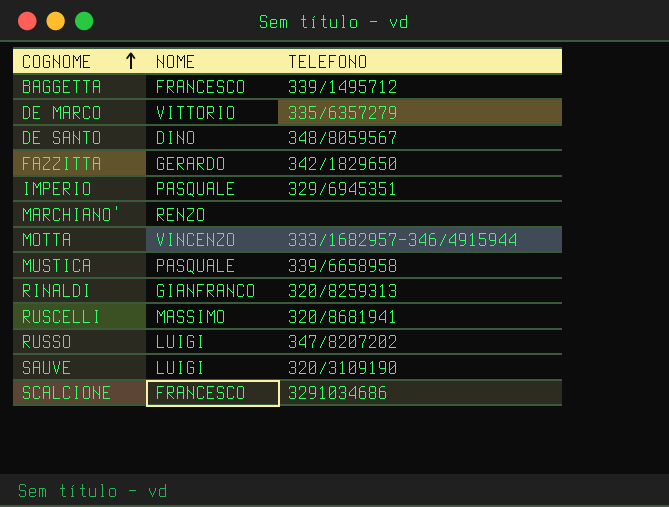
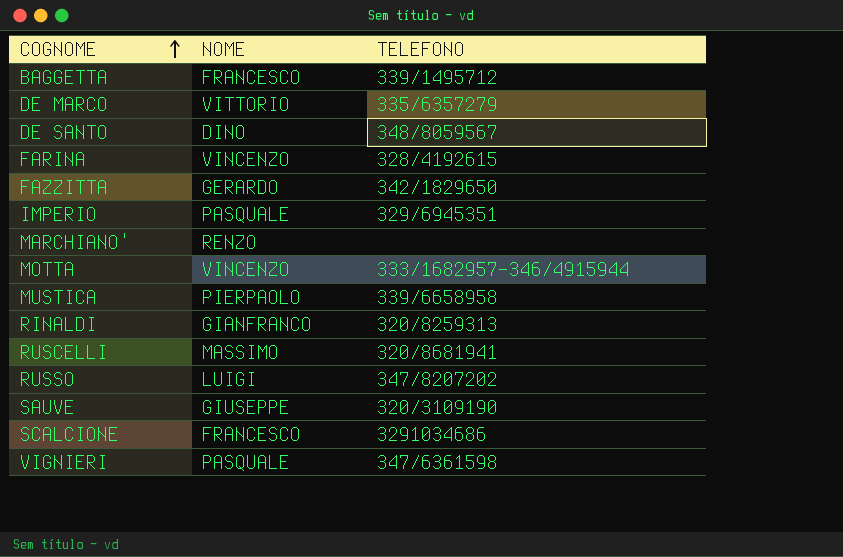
row FARINA: none -> VINCENZO | 328/4192615
MUSTICA | NOME: PASQUALE -> PIERPAOLO
SAUVE | NOME: LUIGI -> GIUSEPPE
row VIGNIERI: none -> PASQUALE | 347/6361598

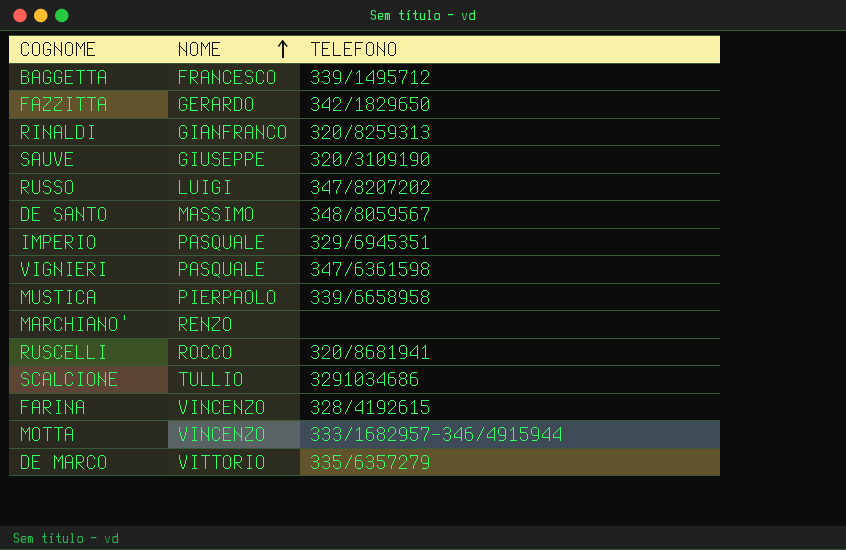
row order: COGNOME ascending -> NOME ascending
DE SANTO | NOME: DINO -> MASSIMO
RUSCELLI | NOME: MASSIMO -> ROCCO
SCALCIONE | NOME: FRANCESCO -> TULLIO

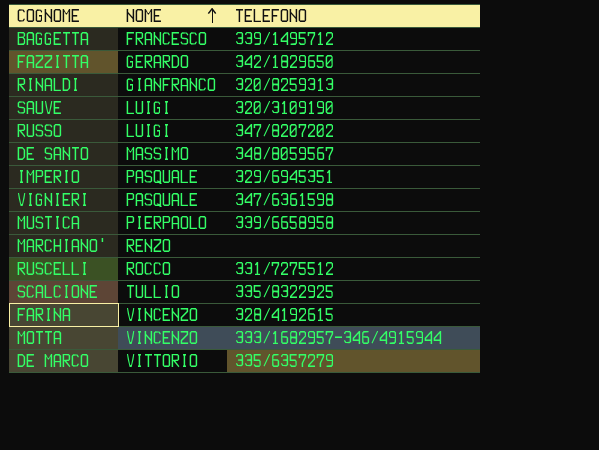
SAUVE | NOME: GIUSEPPE -> LUIGI
RUSCELLI | TELEFONO: 320/8681941 -> 331/7275512
SCALCIONE | TELEFONO: 3291034686 -> 335/8322925

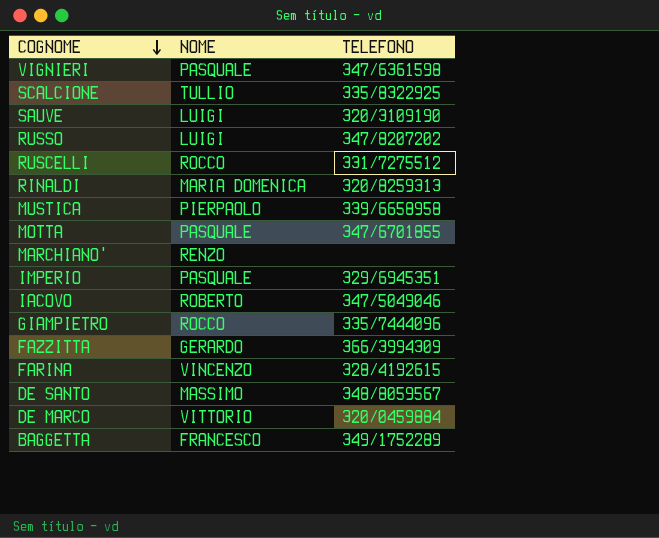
row order: NOME ascending -> COGNOME descending
RINALDI | NOME: GIANFRANCO -> MARIA DOMENICA
MOTTA | NOME: VINCENZO -> PASQUALE
MOTTA | TELEFONO: 333/1682957-346/4915944 -> 347/6701855
row IACOVO: none -> ROBERTO | 347/5049046
row GIAMPIETRO: none -> ROCCO | 335/7444096
FAZZITTA | TELEFONO: 342/1829650 -> 366/3994309
DE MARCO | TELEFONO: 335/6357279 -> 320/0459884
BAGGETTA | TELEFONO: 339/1495712 -> 349/1752289

